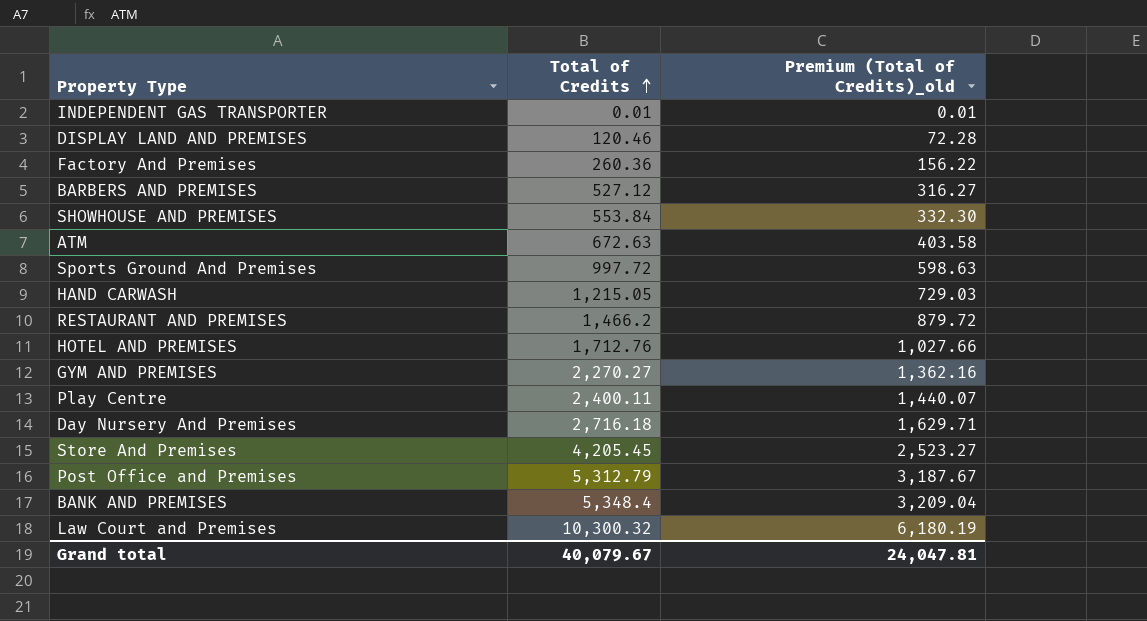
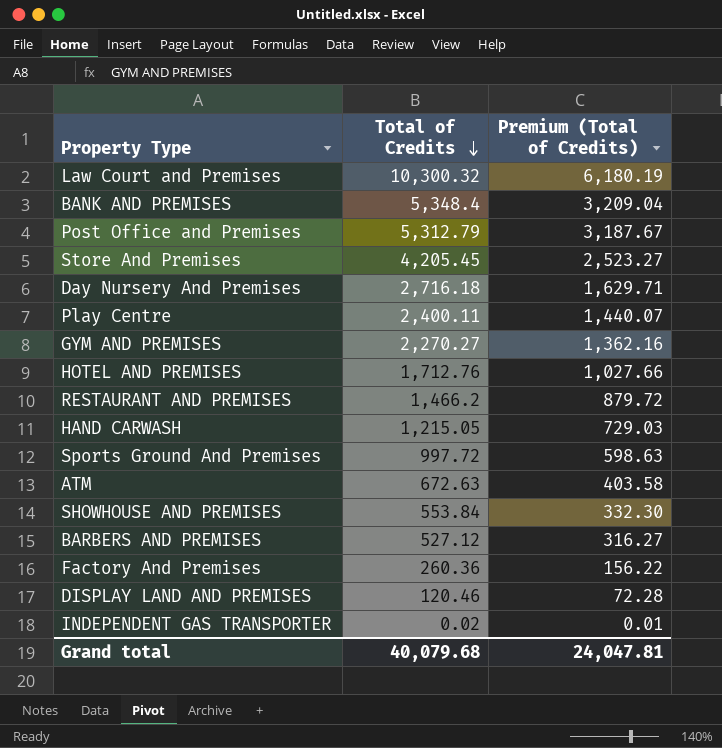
row order: Total of Credits ascending -> Total of Credits descending
column name: Premium (Total of Credits)_old -> Premium (Total of Credits)
INDEPENDENT GAS TRANSPORTER | Total of Credits: 0.01 -> 0.02
Grand total | Total of Credits: 40,079.67 -> 40,079.68

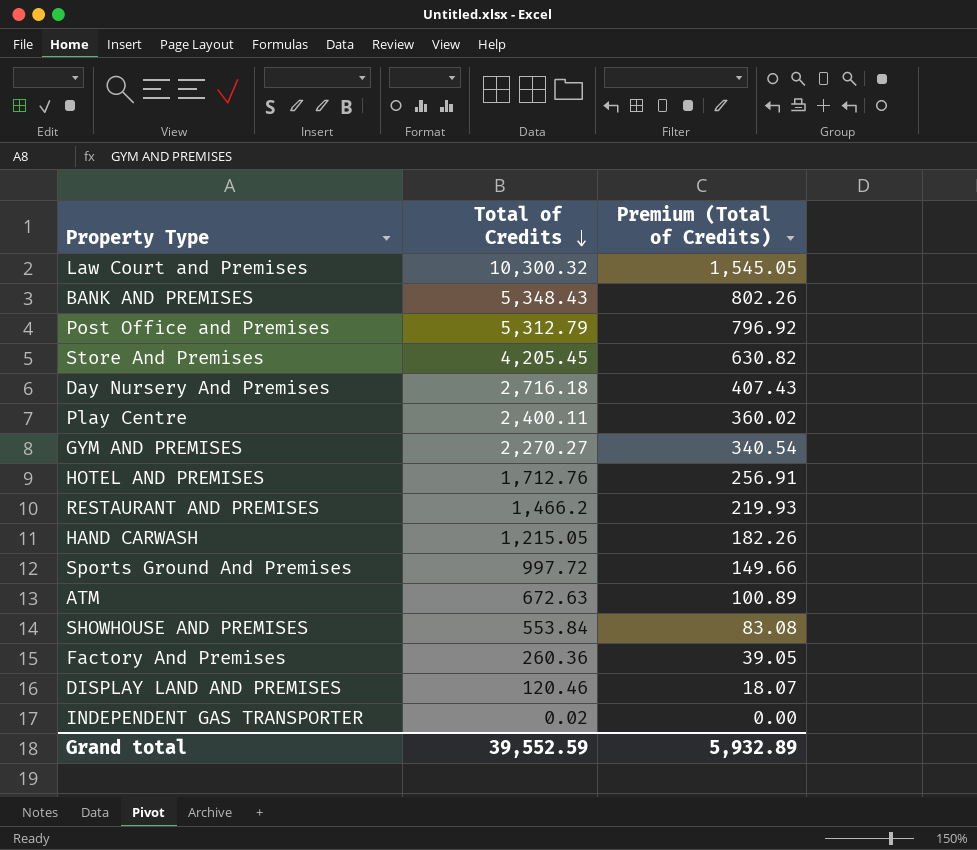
column Premium (Total of Credits) | formula: [Total of Credits] * 0.6 -> [Total of Credits] * 0.15
row BARBERS AND PREMISES: 527.12 | 316.27 -> none
BANK AND PREMISES | Total of Credits: 5,348.4 -> 5,348.43
Grand total | Total of Credits: 40,079.68 -> 39,552.59
Grand total | Premium (Total of Credits): 24,047.81 -> 5,932.89

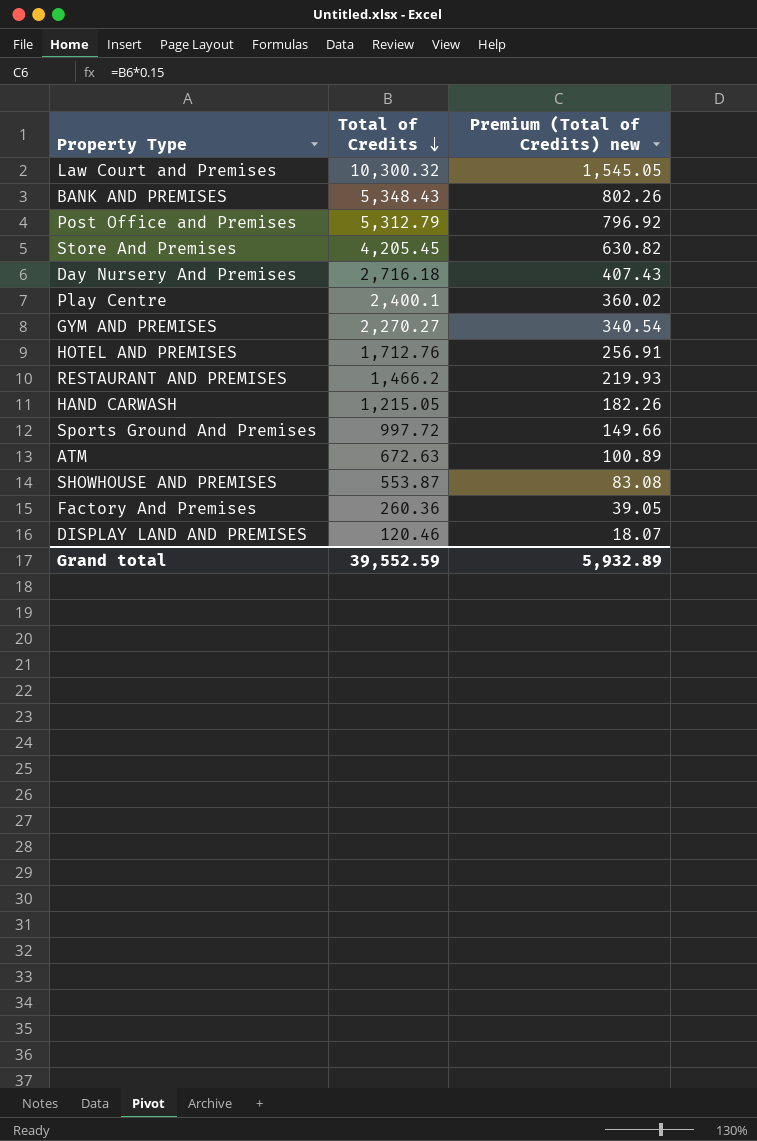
column name: Premium (Total of Credits) -> Premium (Total of Credits) new
row INDEPENDENT GAS TRANSPORTER: 0.02 | 0.00 -> none
Play Centre | Total of Credits: 2,400.11 -> 2,400.1
SHOWHOUSE AND PREMISES | Total of Credits: 553.84 -> 553.87

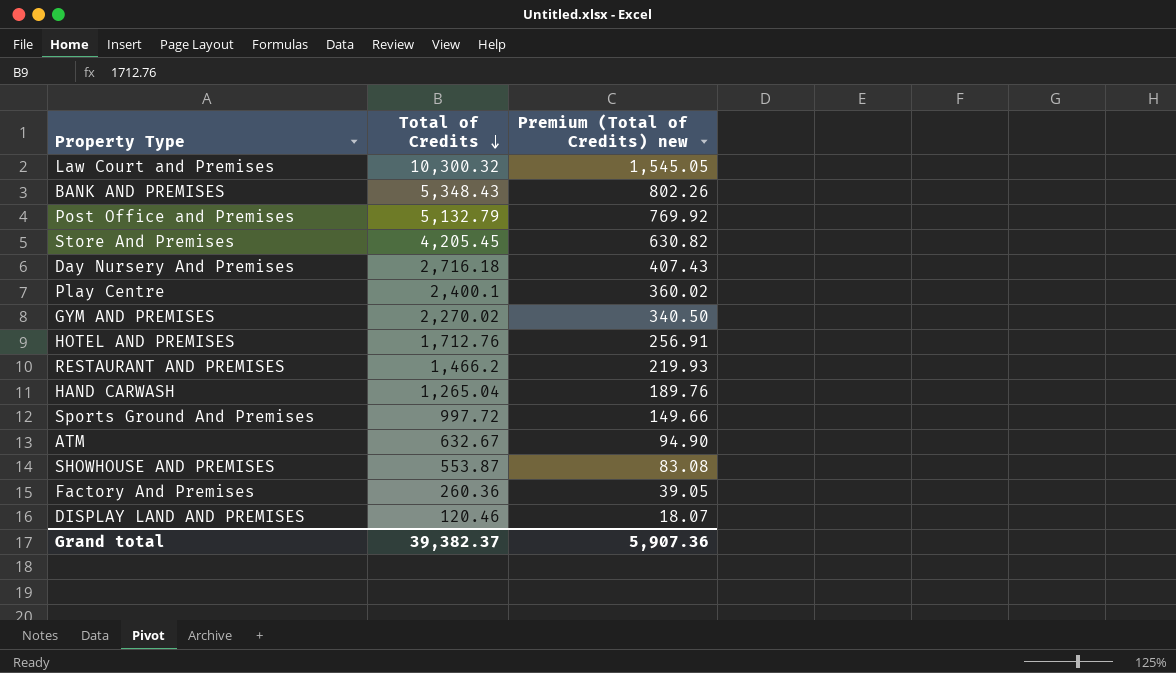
Post Office and Premises | Total of Credits: 5,312.79 -> 5,132.79
Post Office and Premises | Premium (Total of Credits) new: 796.92 -> 769.92
GYM AND PREMISES | Total of Credits: 2,270.27 -> 2,270.02
GYM AND PREMISES | Premium (Total of Credits) new: 340.54 -> 340.50
HAND CARWASH | Total of Credits: 1,215.05 -> 1,265.04
HAND CARWASH | Premium (Total of Credits) new: 182.26 -> 189.76
ATM | Total of Credits: 672.63 -> 632.67
ATM | Premium (Total of Credits) new: 100.89 -> 94.90
Grand total | Total of Credits: 39,552.59 -> 39,382.37
Grand total | Premium (Total of Credits) new: 5,932.89 -> 5,907.36

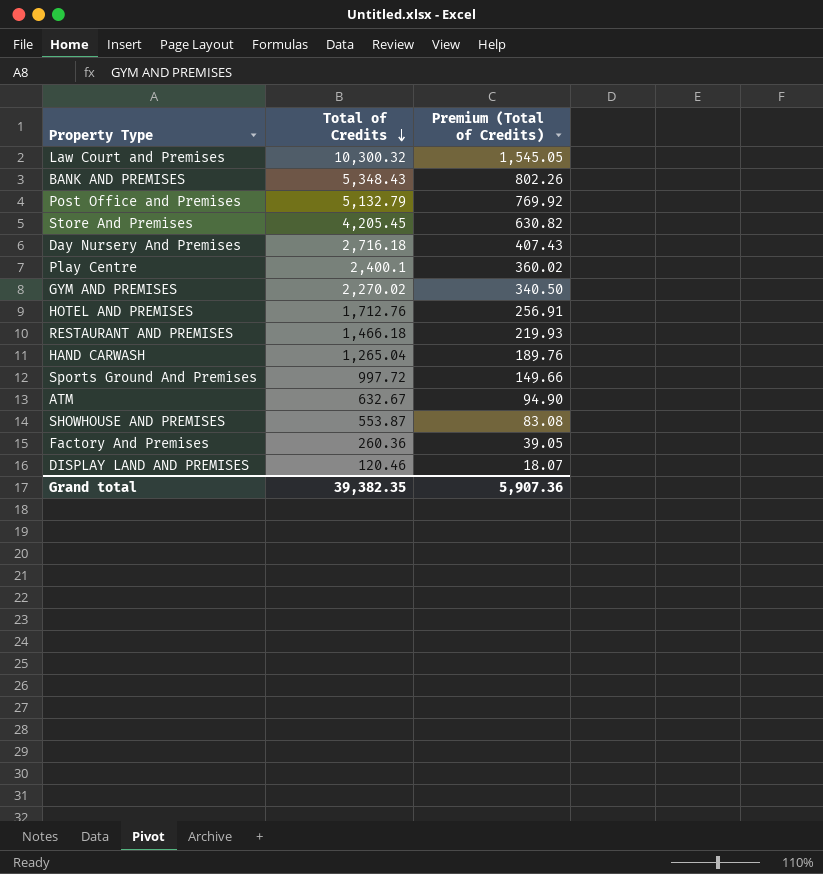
column name: Premium (Total of Credits) new -> Premium (Total of Credits)
RESTAURANT AND PREMISES | Total of Credits: 1,466.2 -> 1,466.18
Grand total | Total of Credits: 39,382.37 -> 39,382.35

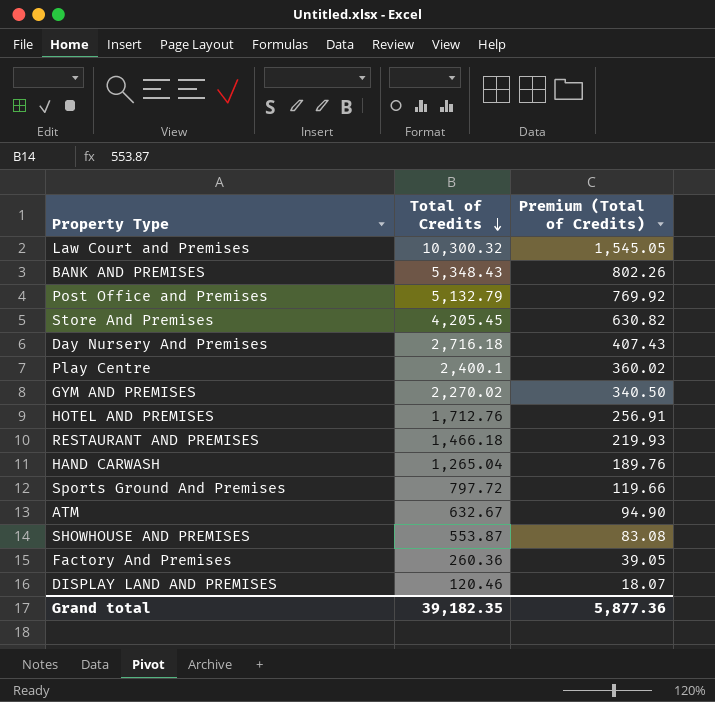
Sports Ground And Premises | Total of Credits: 997.72 -> 797.72
Sports Ground And Premises | Premium (Total of Credits): 149.66 -> 119.66
Grand total | Total of Credits: 39,382.35 -> 39,182.35
Grand total | Premium (Total of Credits): 5,907.36 -> 5,877.36

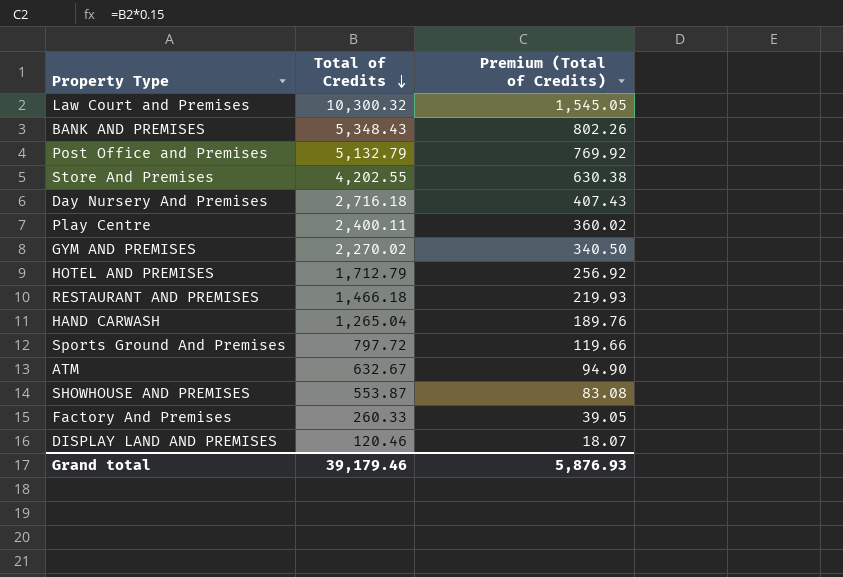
Store And Premises | Total of Credits: 4,205.45 -> 4,202.55
Store And Premises | Premium (Total of Credits): 630.82 -> 630.38
Play Centre | Total of Credits: 2,400.1 -> 2,400.11
HOTEL AND PREMISES | Total of Credits: 1,712.76 -> 1,712.79
HOTEL AND PREMISES | Premium (Total of Credits): 256.91 -> 256.92
Factory And Premises | Total of Credits: 260.36 -> 260.33
Grand total | Total of Credits: 39,182.35 -> 39,179.46
Grand total | Premium (Total of Credits): 5,877.36 -> 5,876.93

